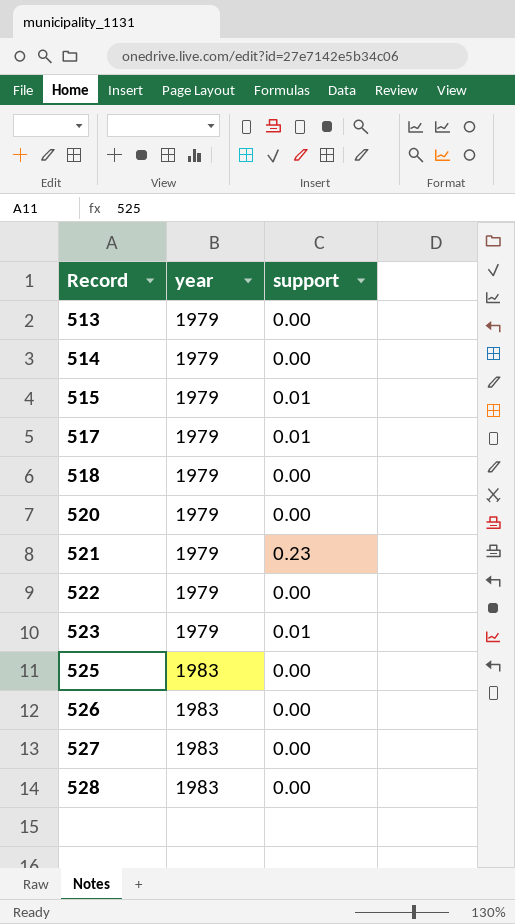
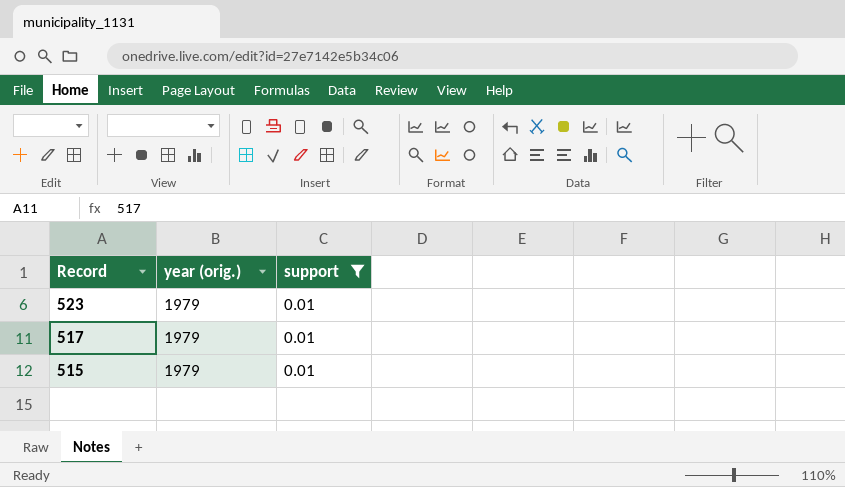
filter: none -> support = 0.01
row order: Record ascending -> Record descending
column name: year -> year (orig.)

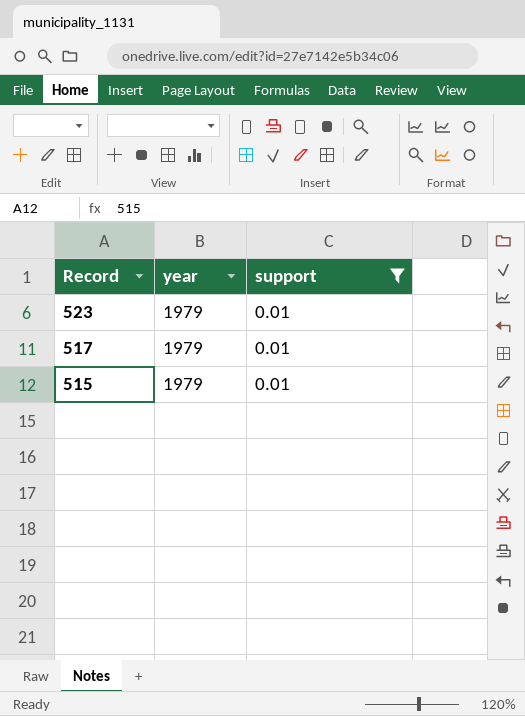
column name: year (orig.) -> year

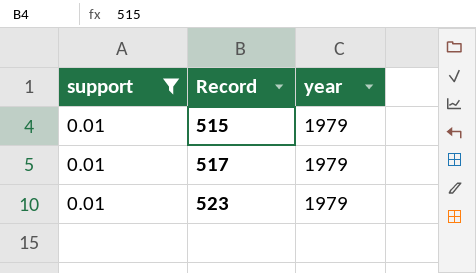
row order: Record descending -> Record ascending
column support | position: 3 -> 1

